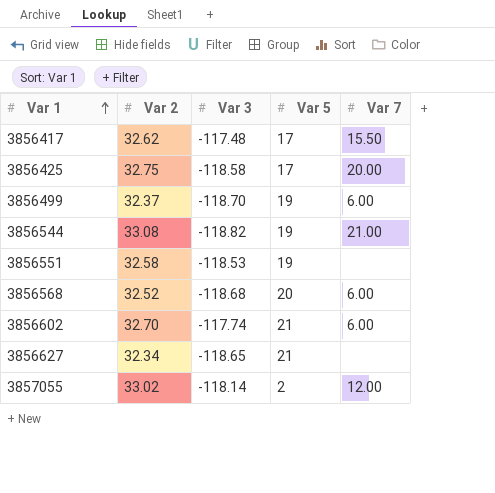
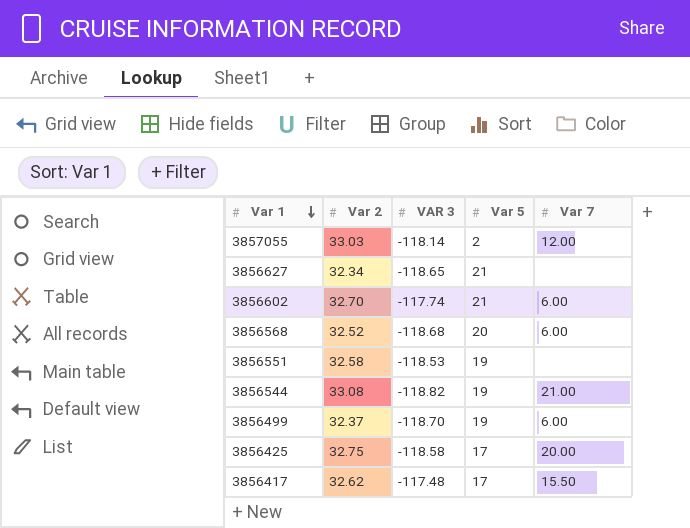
row order: Var 1 ascending -> Var 1 descending
column name: Var 3 -> VAR 3
3857055 | Var 2: 33.02 -> 33.03

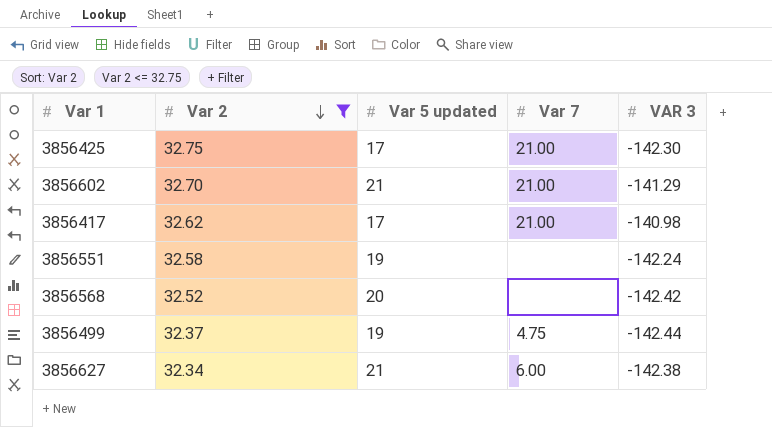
filter: none -> Var 2 <= 32.75
row order: Var 1 descending -> Var 2 descending
column name: Var 5 -> Var 5 updated
column VAR 3 | position: 3 -> 5
3856425 | Var 7: 20.00 -> 21.00
3856425 | VAR 3: -118.58 -> -142.30
3856602 | Var 7: 6.00 -> 21.00
3856602 | VAR 3: -117.74 -> -141.29
3856417 | Var 7: 15.50 -> 21.00
3856417 | VAR 3: -117.48 -> -140.98
3856551 | VAR 3: -118.53 -> -142.24
3856568 | Var 7: 6.00 -> none
3856568 | VAR 3: -118.68 -> -142.42
3856499 | Var 7: 6.00 -> 4.75
3856499 | VAR 3: -118.70 -> -142.44
3856627 | Var 7: none -> 6.00
3856627 | VAR 3: -118.65 -> -142.38

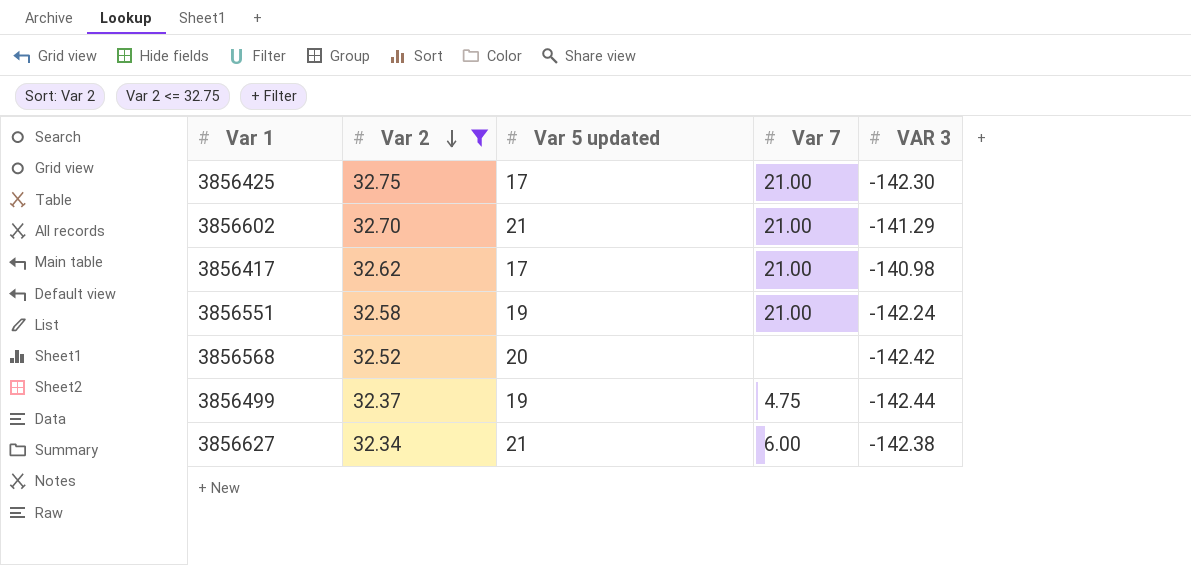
3856551 | Var 7: none -> 21.00

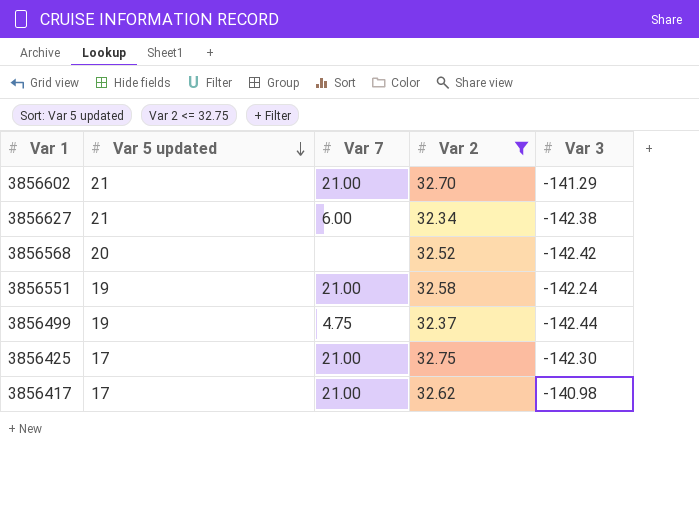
row order: Var 2 descending -> Var 5 updated descending
column Var 2 | position: 2 -> 4
column name: VAR 3 -> Var 3

